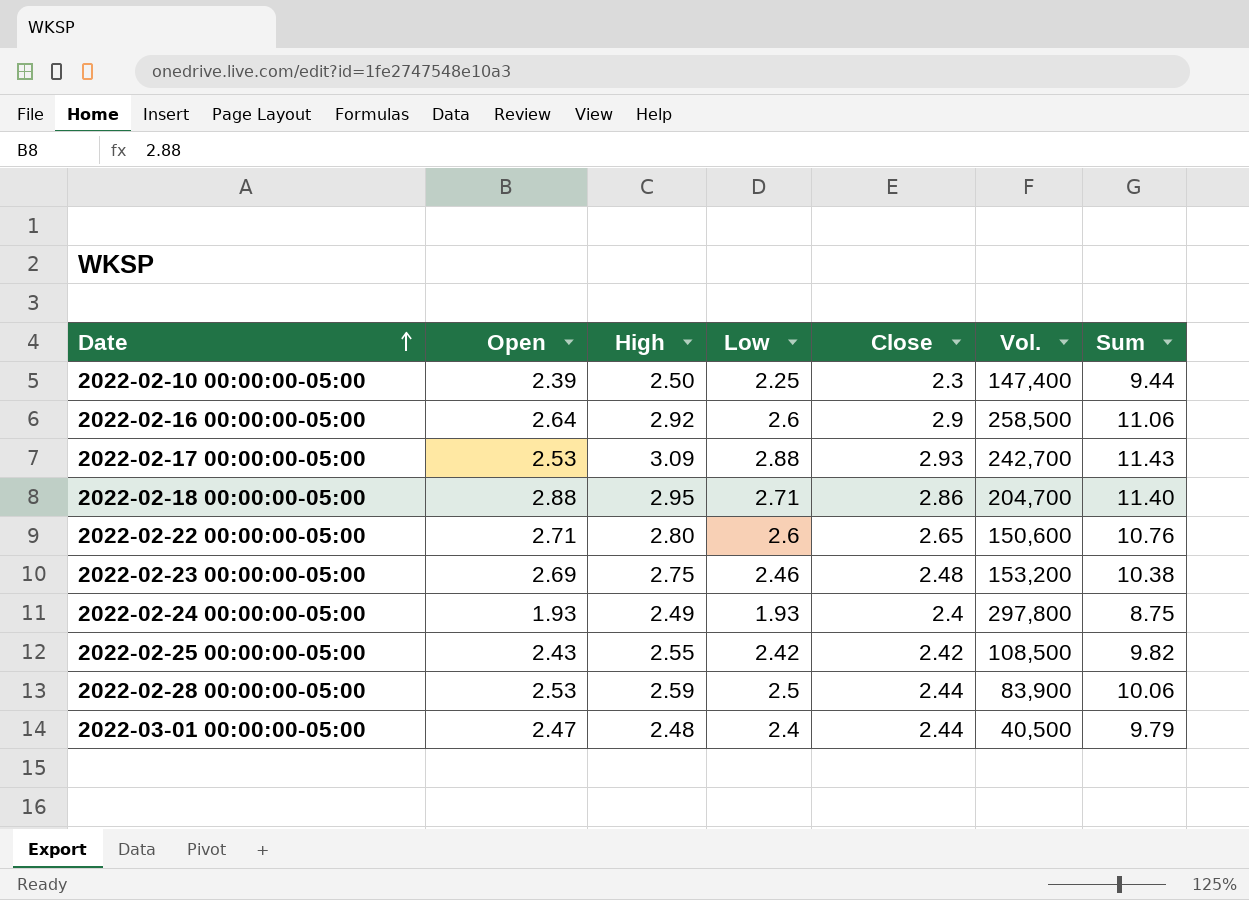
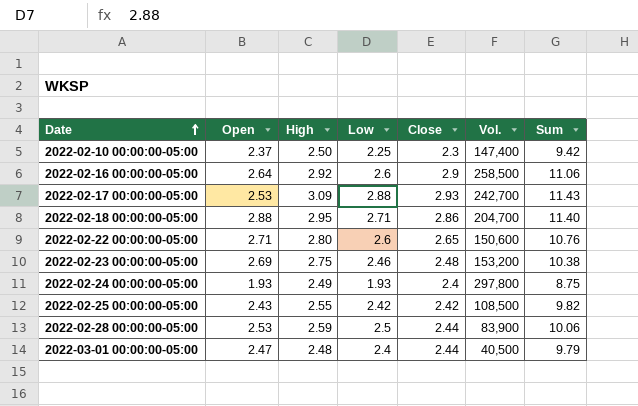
2022-02-10 00:00:00-05:00 | Open: 2.39 -> 2.37
2022-02-10 00:00:00-05:00 | Sum: 9.44 -> 9.42

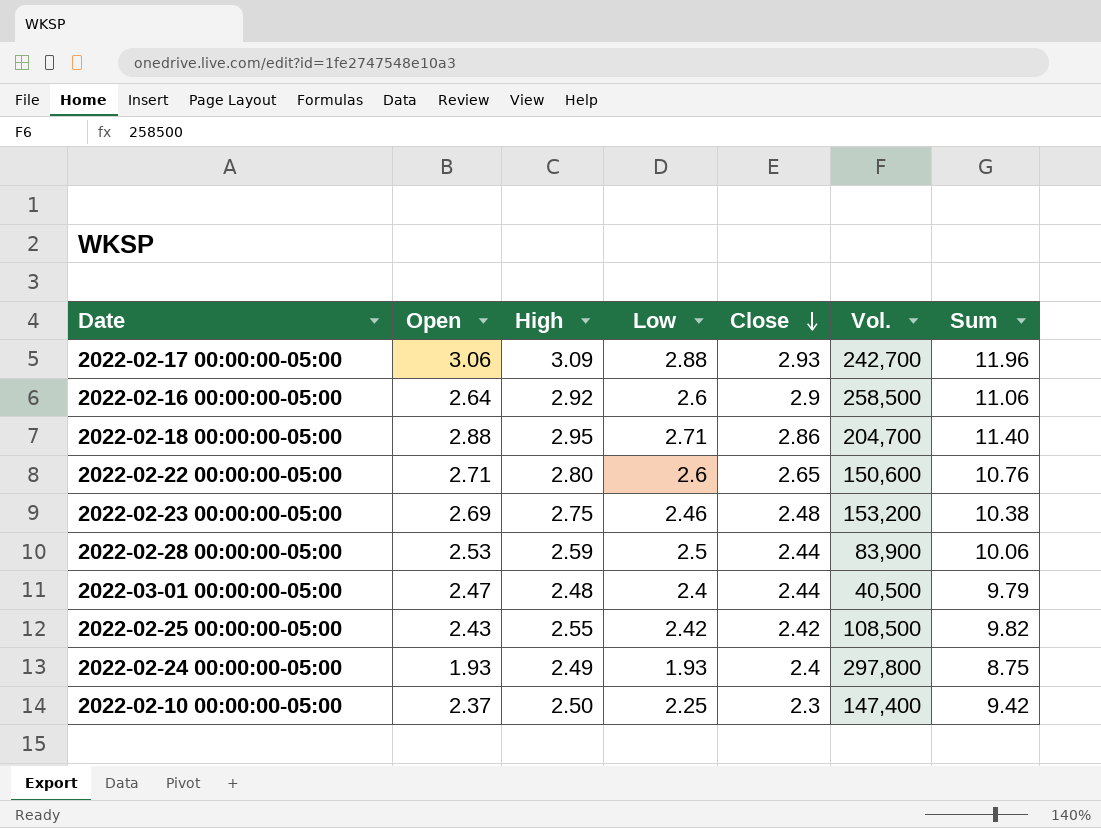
row order: Date ascending -> Close descending
2022-02-17 00:00:00-05:00 | Open: 2.53 -> 3.06
2022-02-17 00:00:00-05:00 | Sum: 11.43 -> 11.96

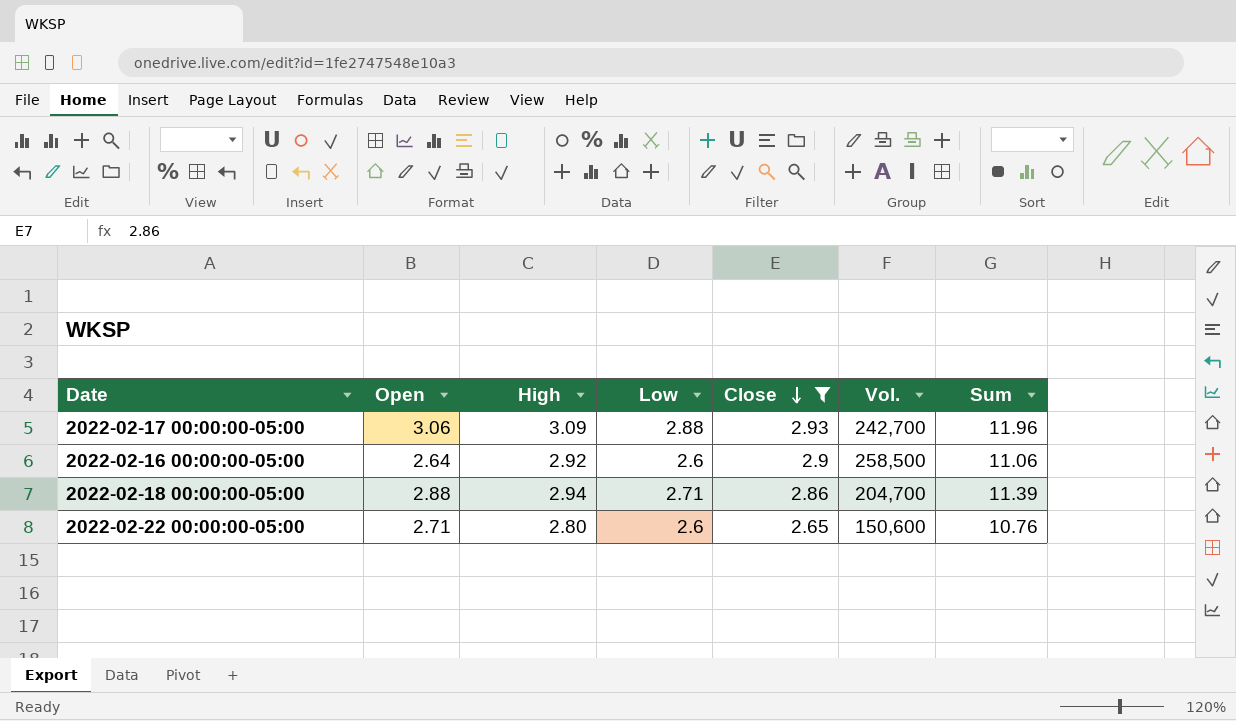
filter: none -> Close >= 2.65
2022-02-18 00:00:00-05:00 | High: 2.95 -> 2.94
2022-02-18 00:00:00-05:00 | Sum: 11.40 -> 11.39

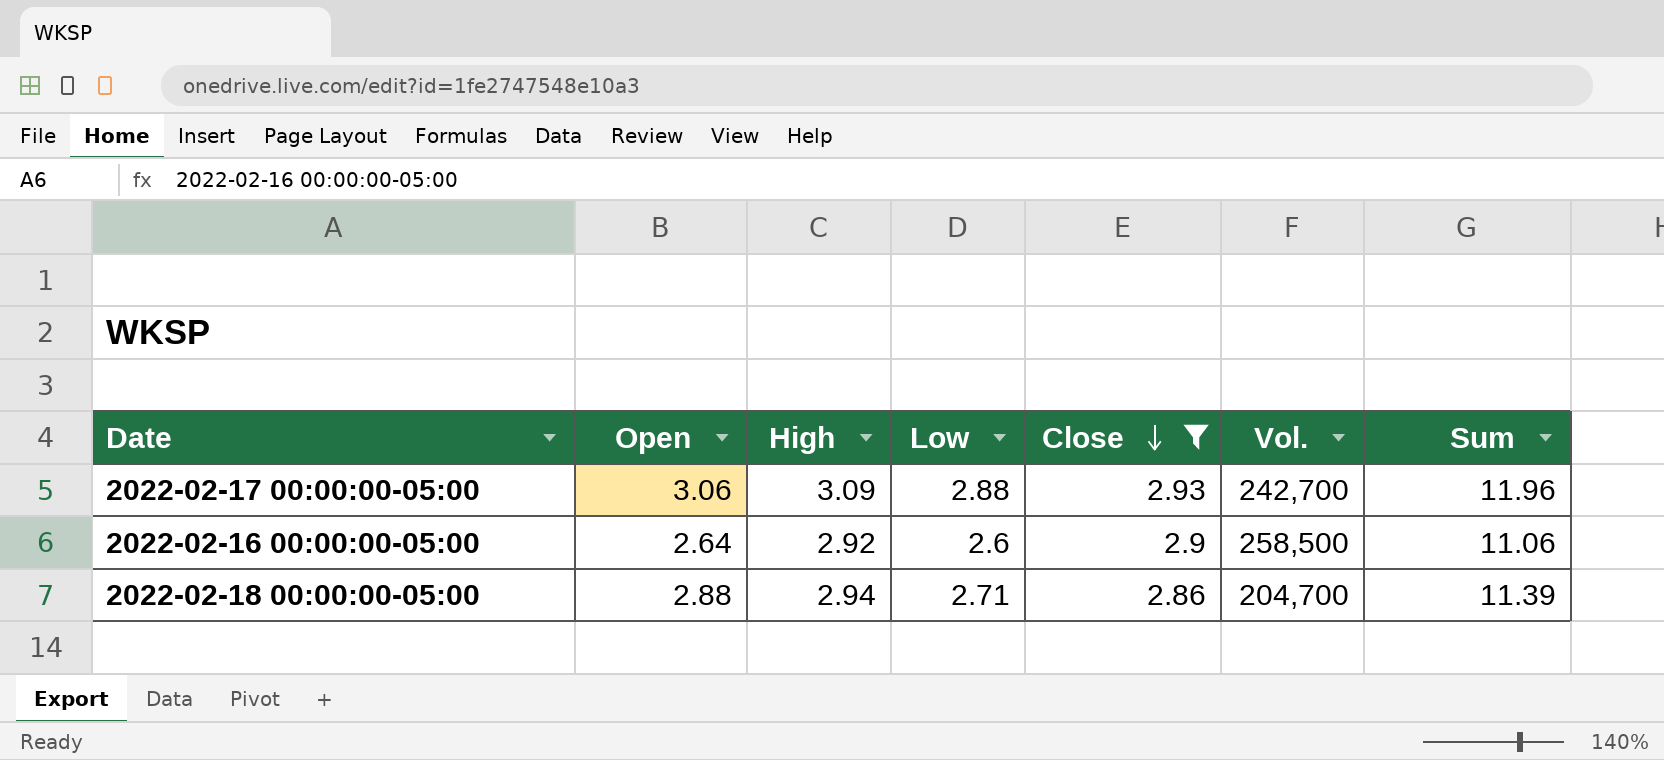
row 2022-02-22 00:00:00-05:00: 2.71 | 2.80 | 2.6 | 2.65 | 150,600 | 10.76 -> none

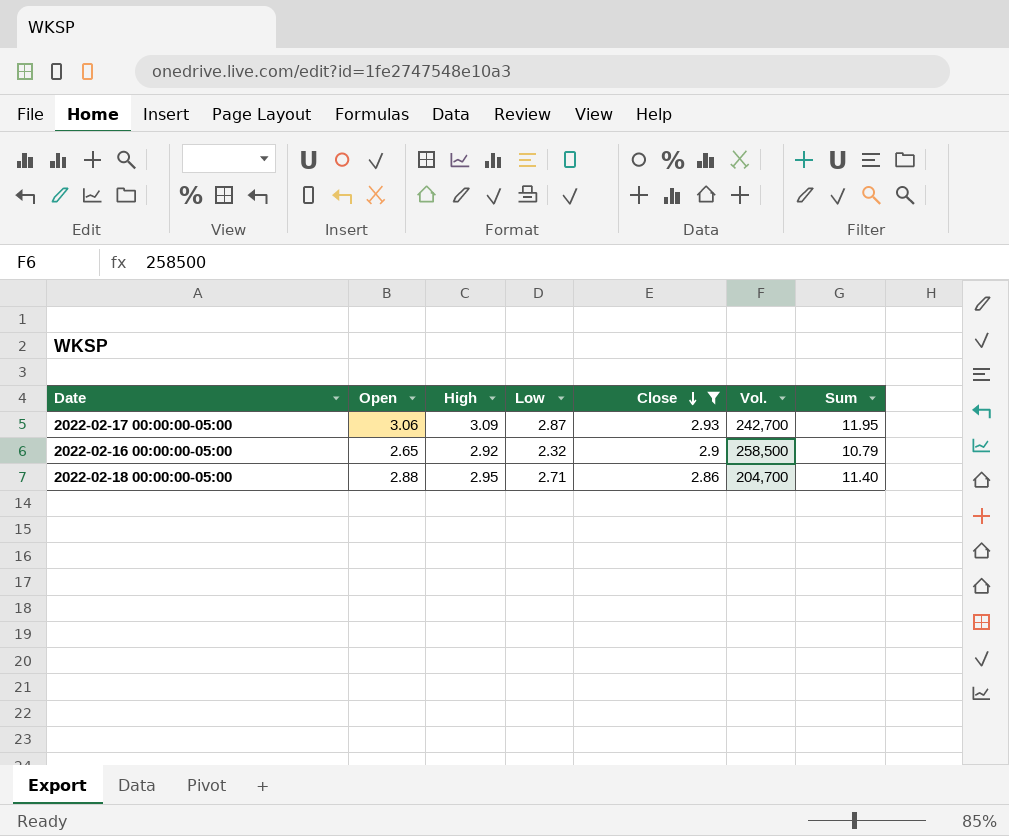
2022-02-17 00:00:00-05:00 | Low: 2.88 -> 2.87
2022-02-17 00:00:00-05:00 | Sum: 11.96 -> 11.95
2022-02-16 00:00:00-05:00 | Open: 2.64 -> 2.65
2022-02-16 00:00:00-05:00 | Low: 2.6 -> 2.32
2022-02-16 00:00:00-05:00 | Sum: 11.06 -> 10.79
2022-02-18 00:00:00-05:00 | High: 2.94 -> 2.95
2022-02-18 00:00:00-05:00 | Sum: 11.39 -> 11.40

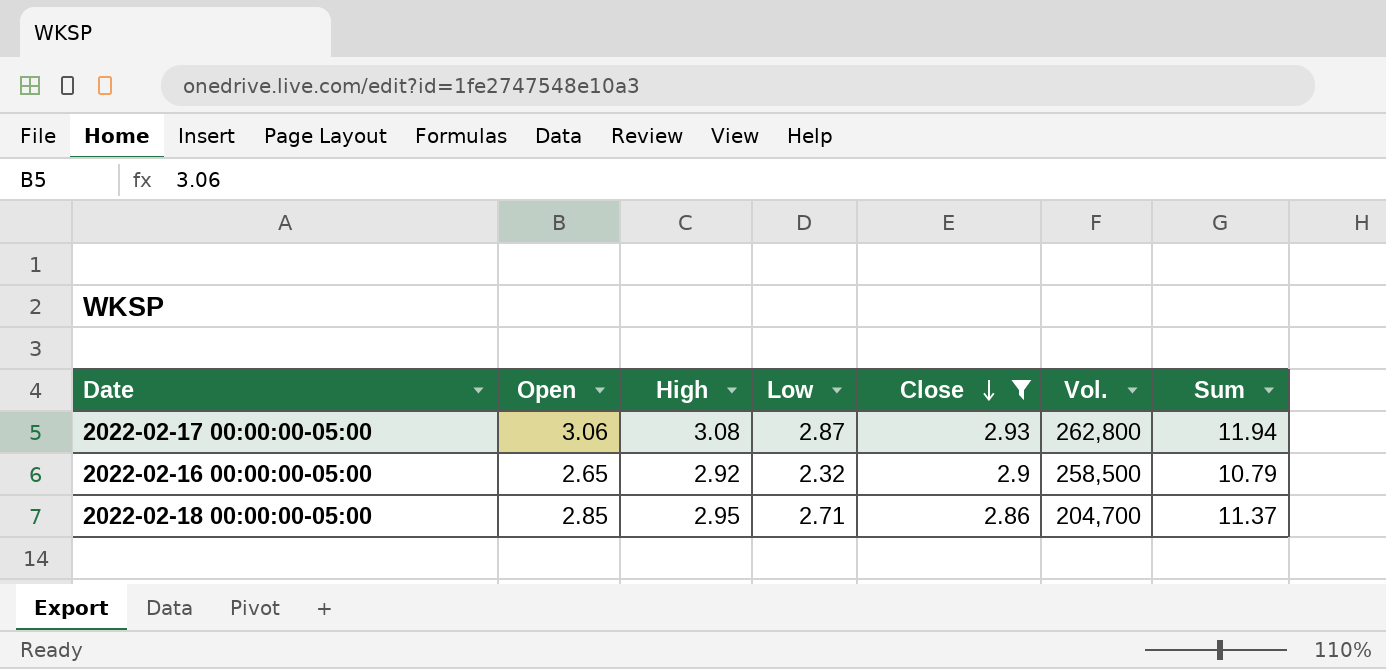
2022-02-17 00:00:00-05:00 | High: 3.09 -> 3.08
2022-02-17 00:00:00-05:00 | Vol.: 242,700 -> 262,800
2022-02-17 00:00:00-05:00 | Sum: 11.95 -> 11.94
2022-02-18 00:00:00-05:00 | Open: 2.88 -> 2.85
2022-02-18 00:00:00-05:00 | Sum: 11.40 -> 11.37

